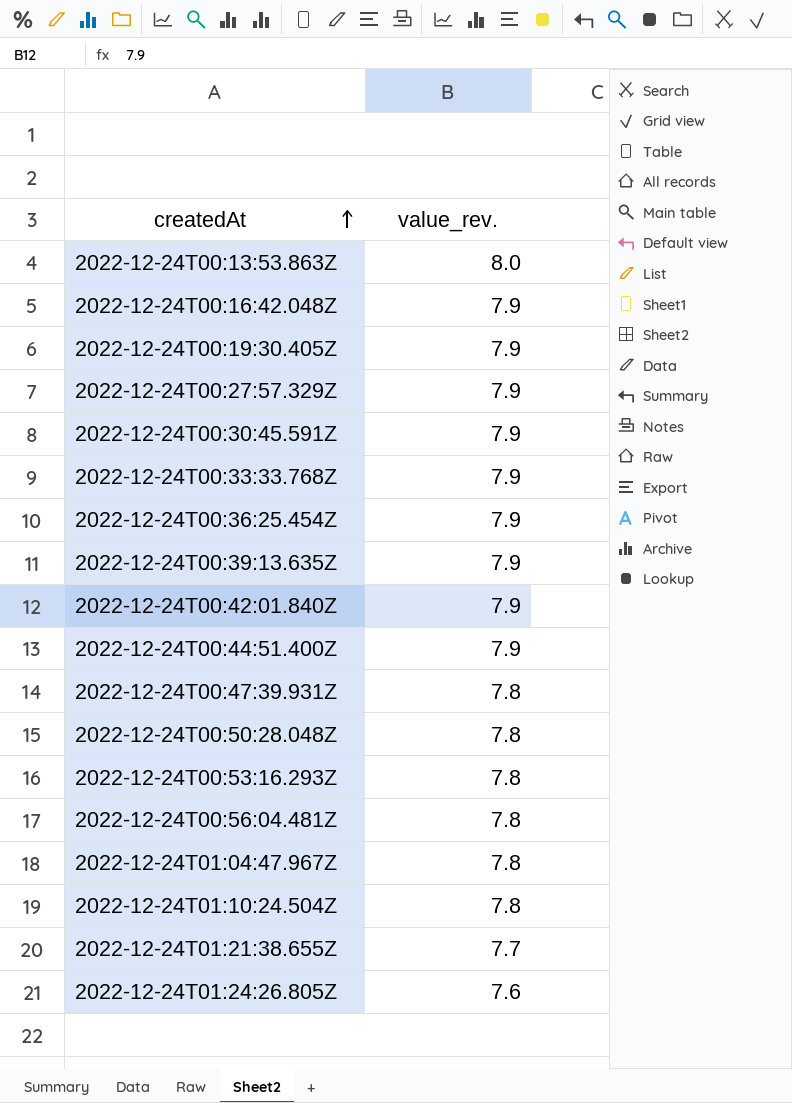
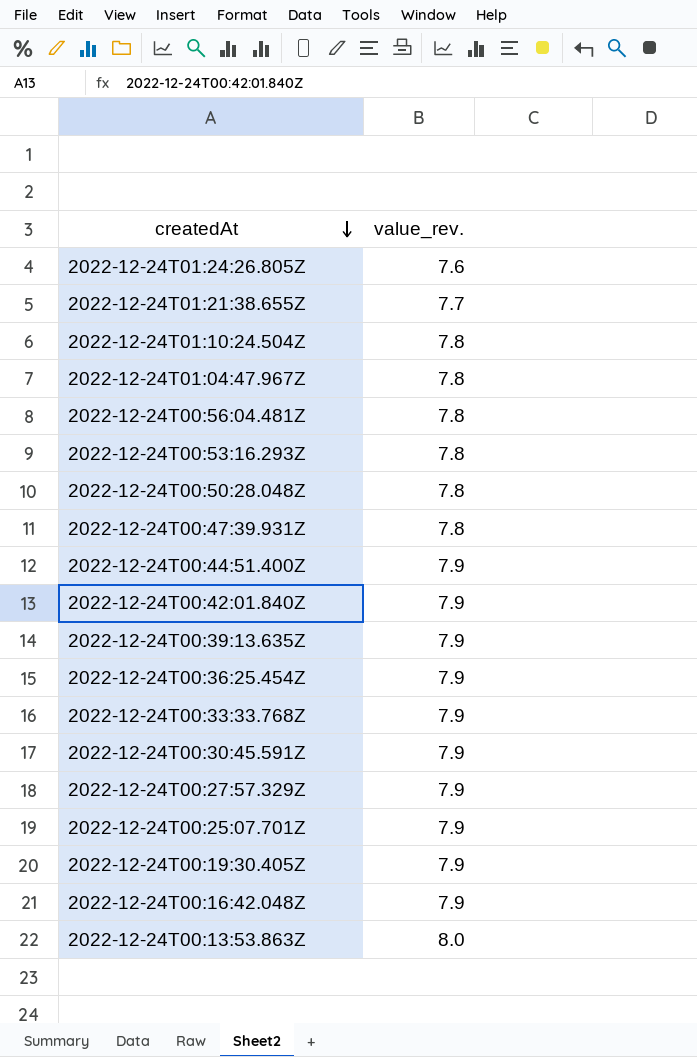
row order: createdAt ascending -> createdAt descending
row 2022-12-24T00:25:07.701Z: none -> 7.9

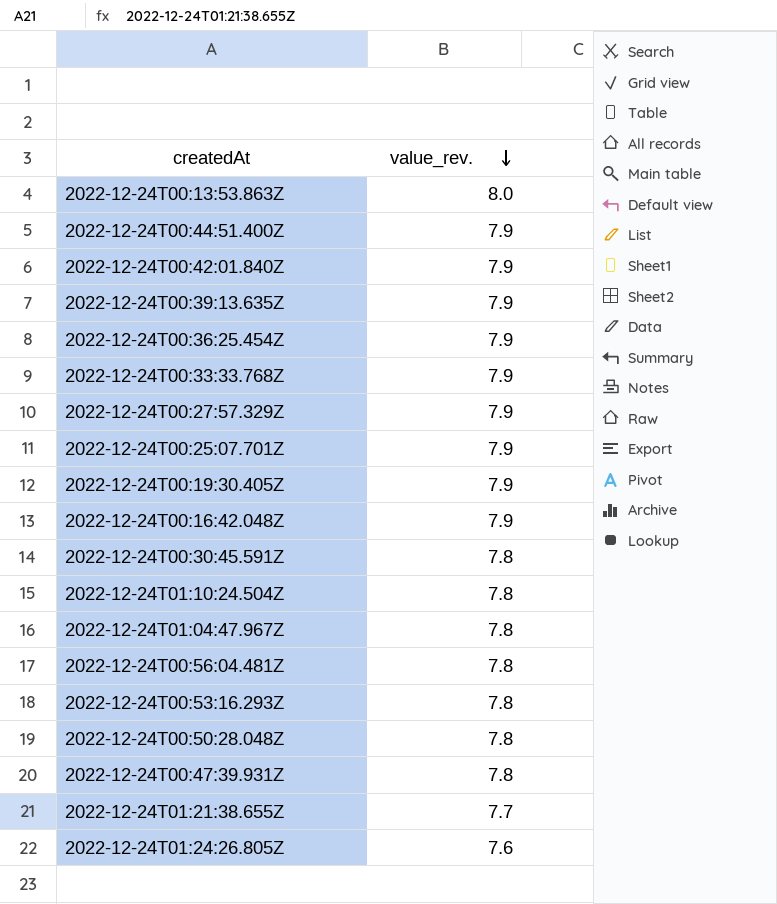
row order: createdAt descending -> value_rev. descending
2022-12-24T00:30:45.591Z | value_rev.: 7.9 -> 7.8

